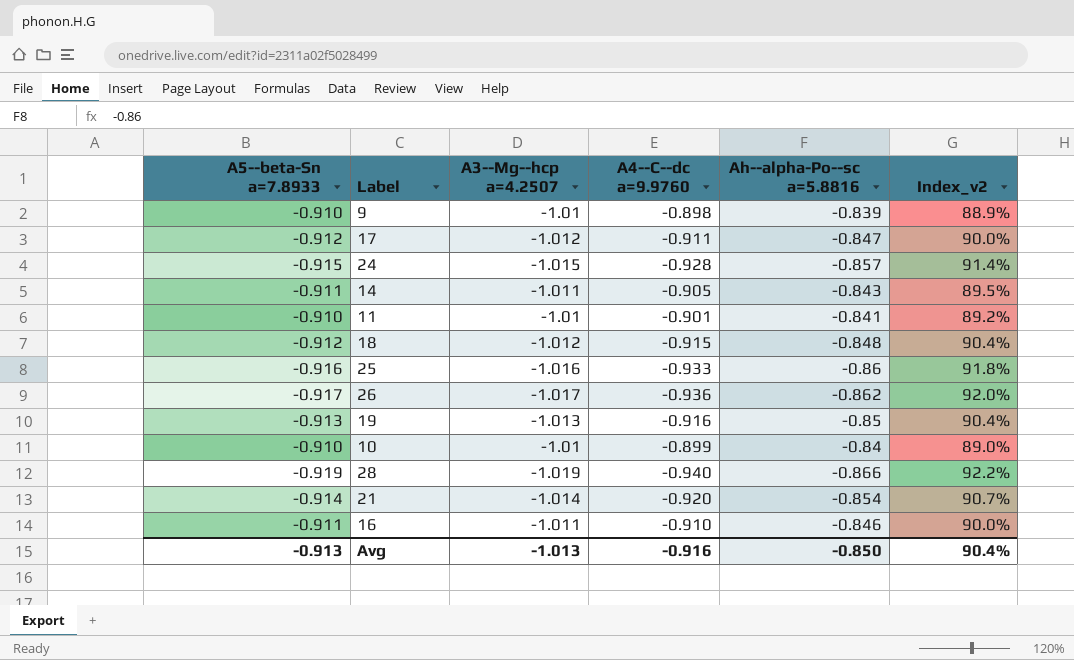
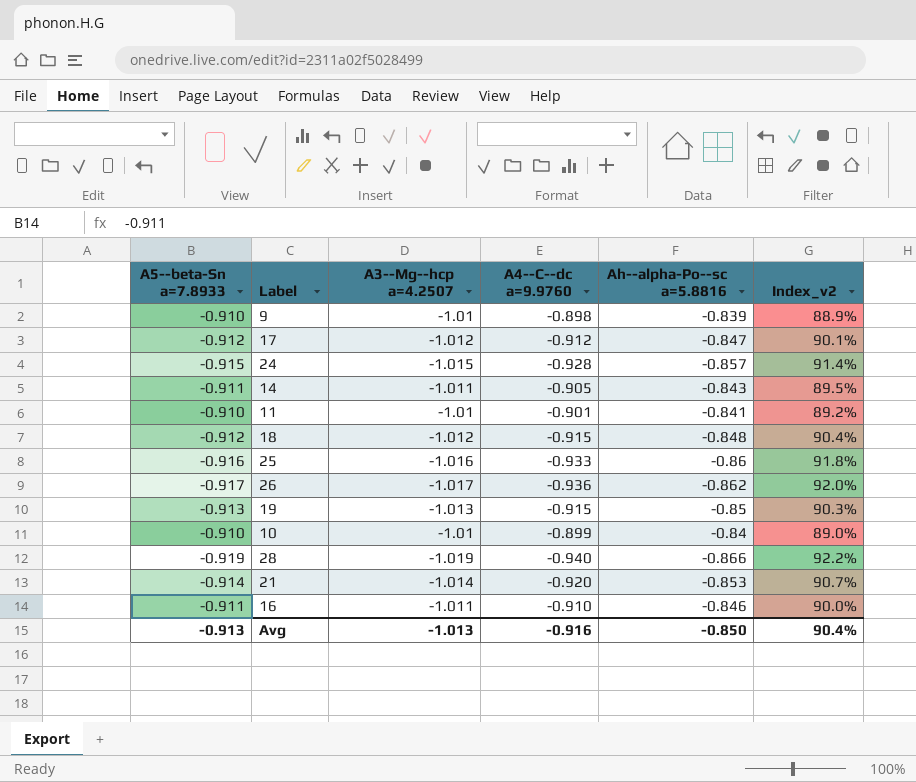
17 | A4--C--dc a=9.9760: -0.911 -> -0.912
17 | Index_v2: 90.0% -> 90.1%
19 | A4--C--dc a=9.9760: -0.916 -> -0.915
19 | Index_v2: 90.4% -> 90.3%
21 | Ah--alpha-Po--sc a=5.8816: -0.854 -> -0.853

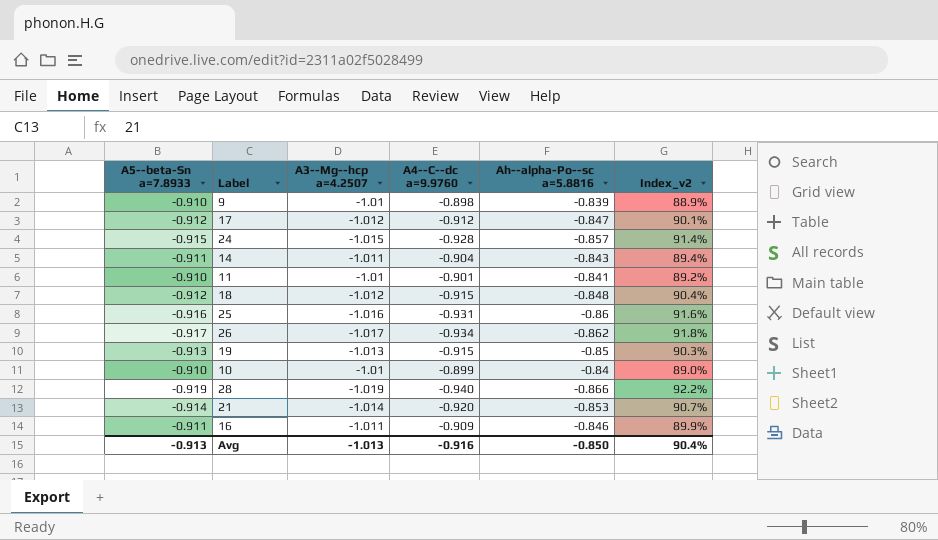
14 | A4--C--dc a=9.9760: -0.905 -> -0.904
14 | Index_v2: 89.5% -> 89.4%
25 | A4--C--dc a=9.9760: -0.933 -> -0.931
25 | Index_v2: 91.8% -> 91.6%
26 | A4--C--dc a=9.9760: -0.936 -> -0.934
26 | Index_v2: 92.0% -> 91.8%
16 | A4--C--dc a=9.9760: -0.910 -> -0.909
16 | Index_v2: 90.0% -> 89.9%

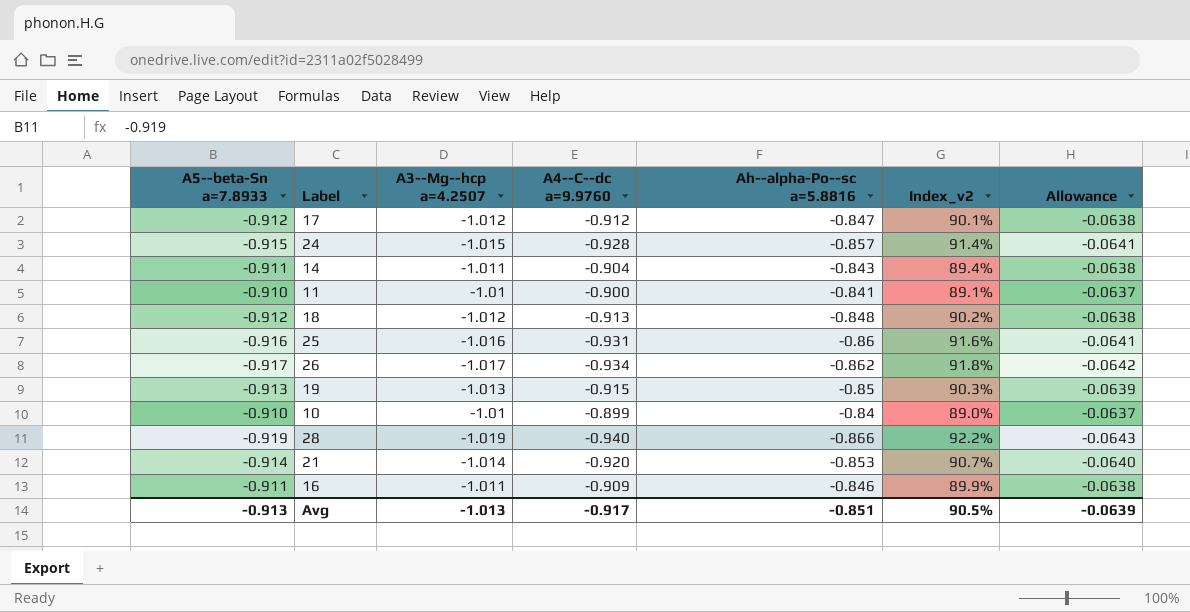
column Allowance | formula: none -> [A5--beta-Sn a=7.8933] * 0.07
row 9: -0.910 | -1.01 | -0.898 | -0.839 | 88.9% -> none
11 | A4--C--dc a=9.9760: -0.901 -> -0.900
11 | Index_v2: 89.2% -> 89.1%
18 | A4--C--dc a=9.9760: -0.915 -> -0.913
18 | Index_v2: 90.4% -> 90.2%
Avg | A4--C--dc a=9.9760: -0.916 -> -0.917
Avg | Ah--alpha-Po--sc a=5.8816: -0.850 -> -0.851
Avg | Index_v2: 90.4% -> 90.5%

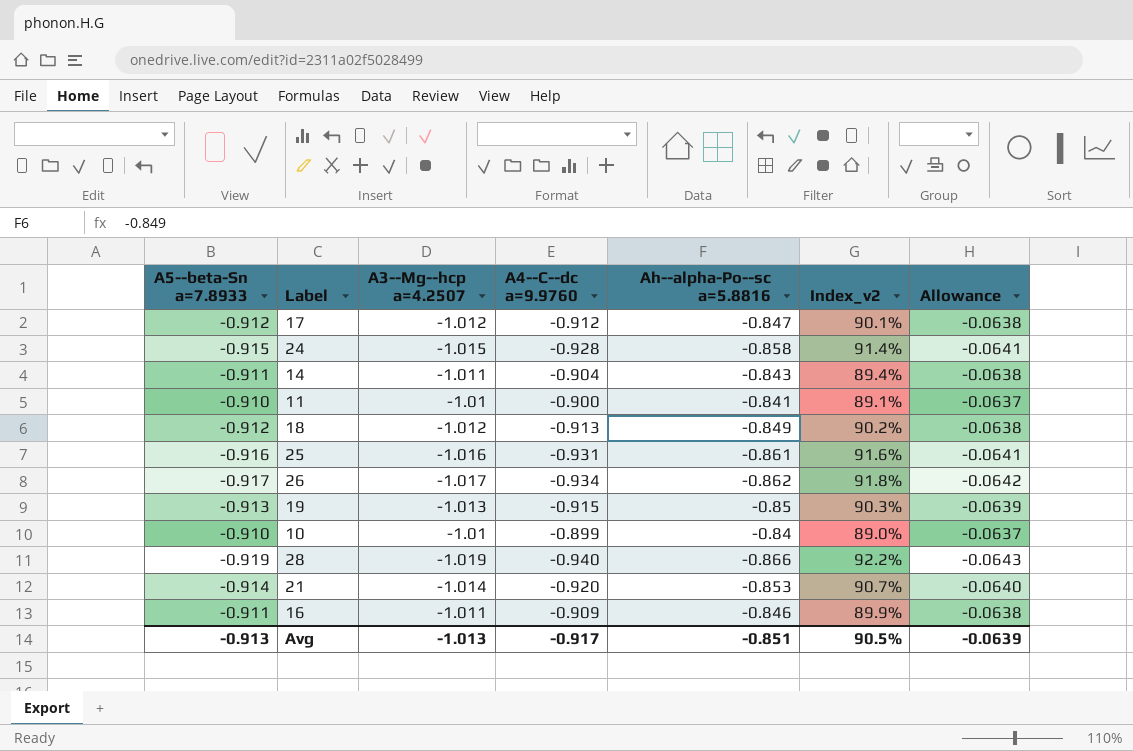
24 | Ah--alpha-Po--sc a=5.8816: -0.857 -> -0.858
18 | Ah--alpha-Po--sc a=5.8816: -0.848 -> -0.849
25 | Ah--alpha-Po--sc a=5.8816: -0.86 -> -0.861

